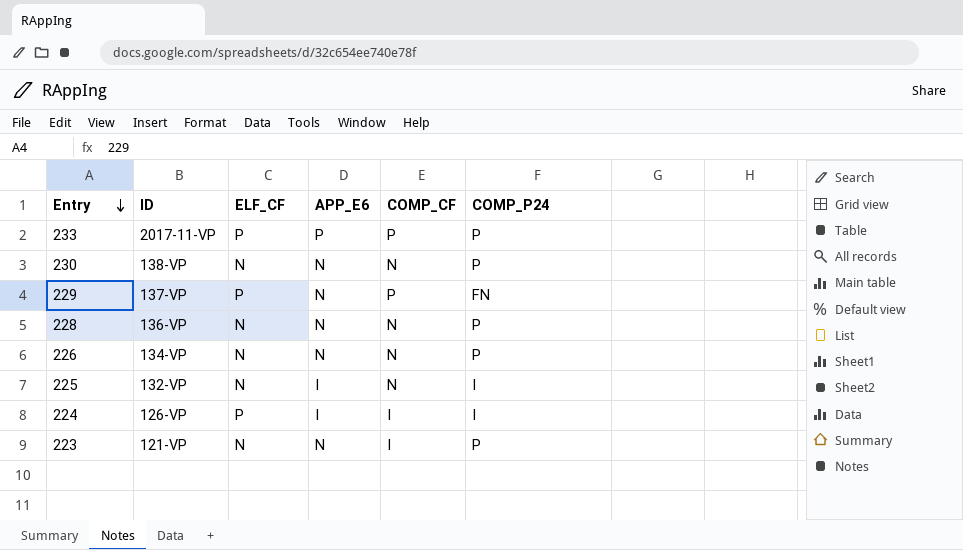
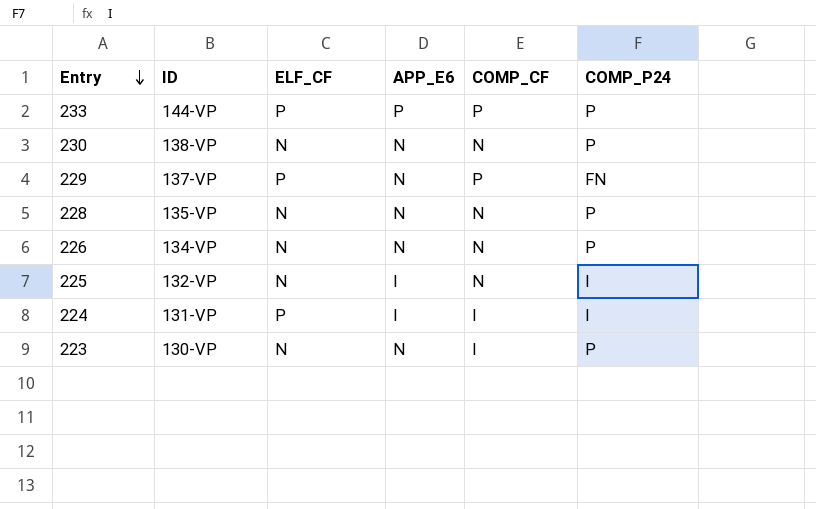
233 | ID: 2017-11-VP -> 144-VP
228 | ID: 136-VP -> 135-VP
224 | ID: 126-VP -> 131-VP
223 | ID: 121-VP -> 130-VP

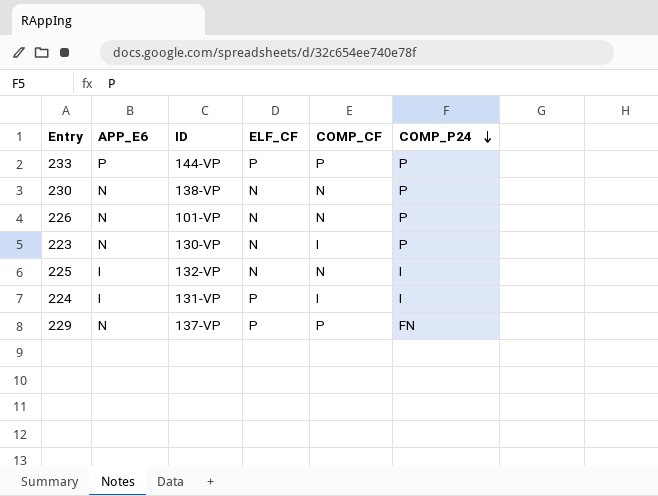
row order: Entry descending -> COMP_P24 descending
column APP_E6 | position: 4 -> 2
row 228: 135-VP | N | N | N | P -> none
226 | ID: 134-VP -> 101-VP

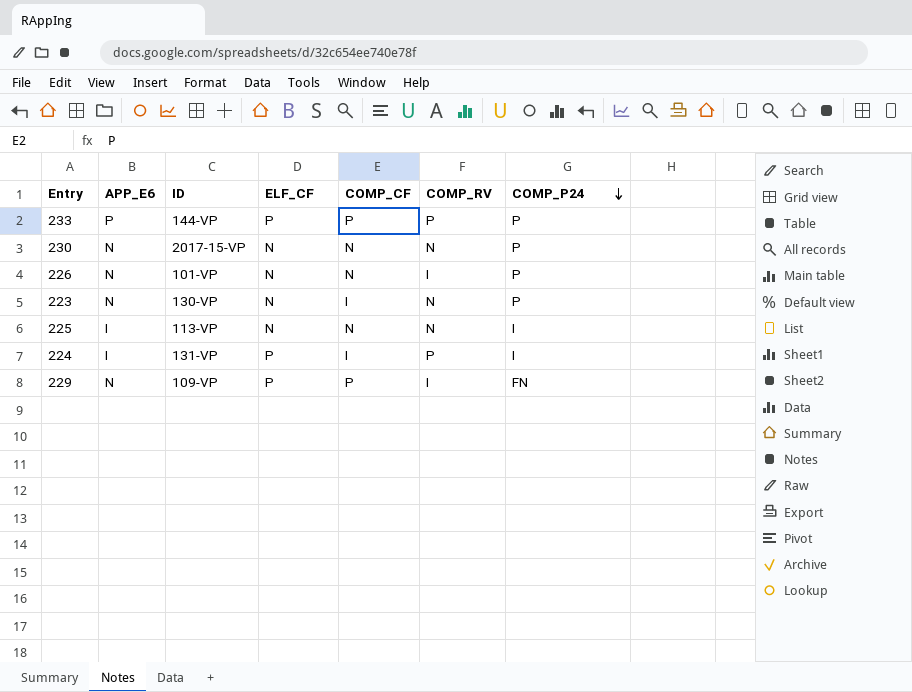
column COMP_RV | position: none -> 6
230 | ID: 138-VP -> 2017-15-VP
225 | ID: 132-VP -> 113-VP
229 | ID: 137-VP -> 109-VP

